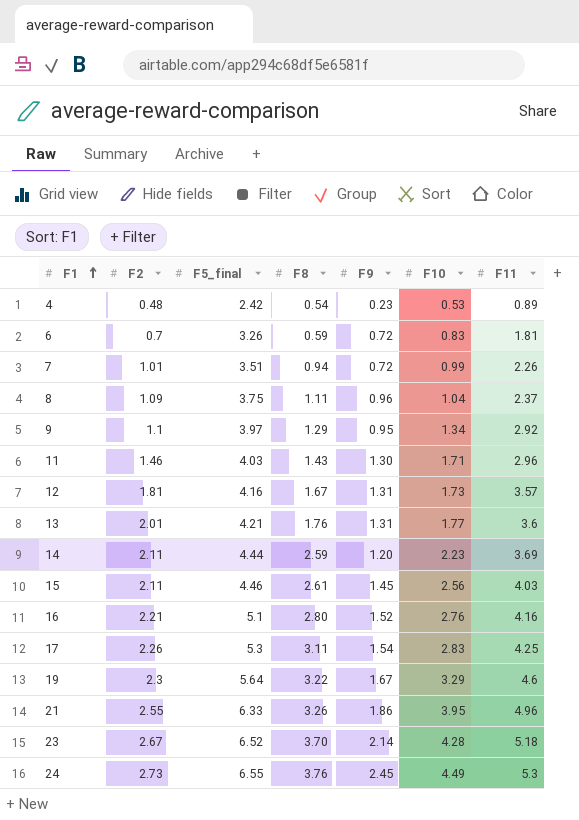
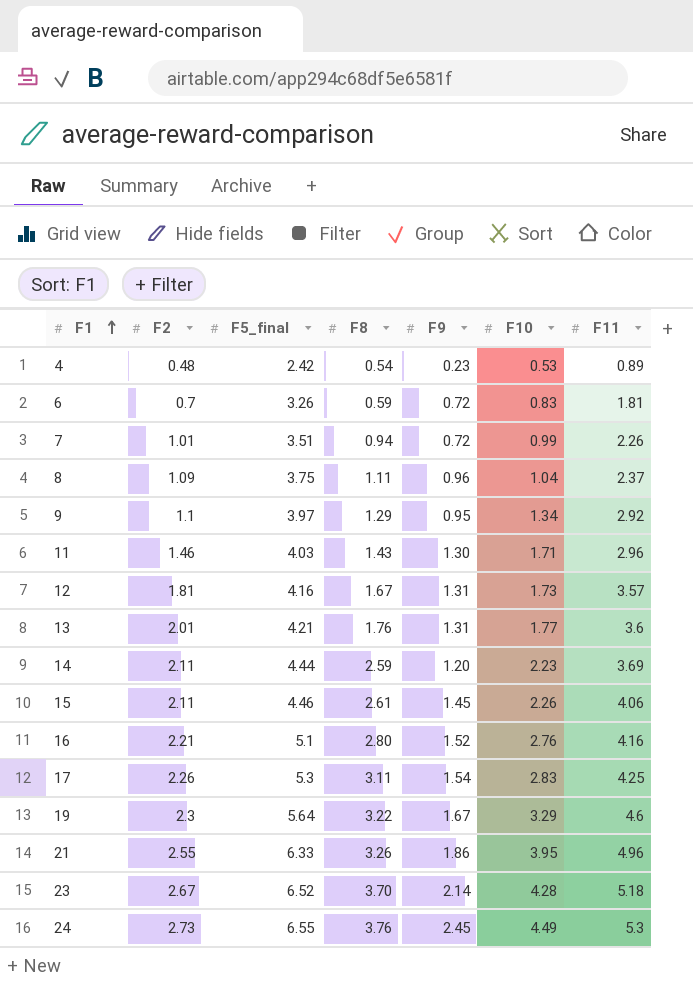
15 | F10: 2.56 -> 2.26
15 | F11: 4.03 -> 4.06

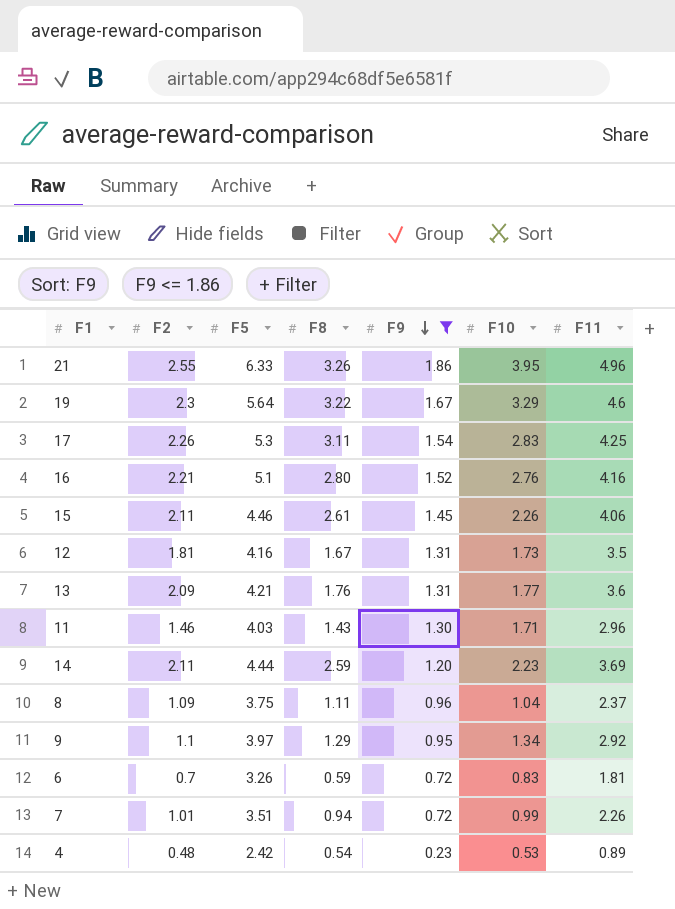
filter: none -> F9 <= 1.86
row order: F1 ascending -> F9 descending
column name: F5_final -> F5
12 | F11: 3.57 -> 3.5
13 | F2: 2.01 -> 2.09

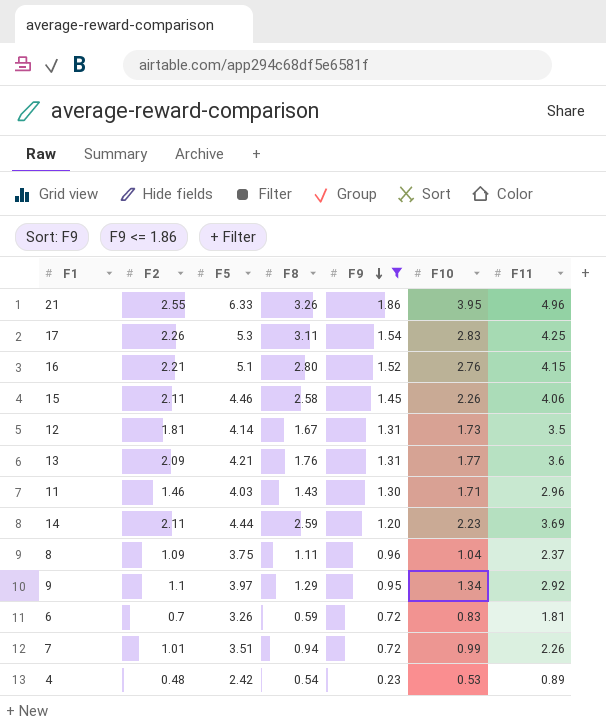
row 19: 2.3 | 5.64 | 3.22 | 1.67 | 3.29 | 4.6 -> none
16 | F11: 4.16 -> 4.15
15 | F8: 2.61 -> 2.58
12 | F5: 4.16 -> 4.14

